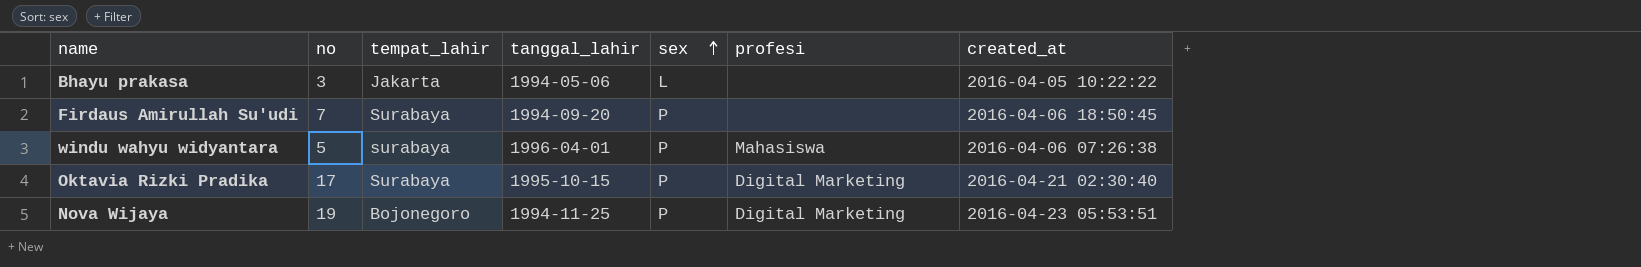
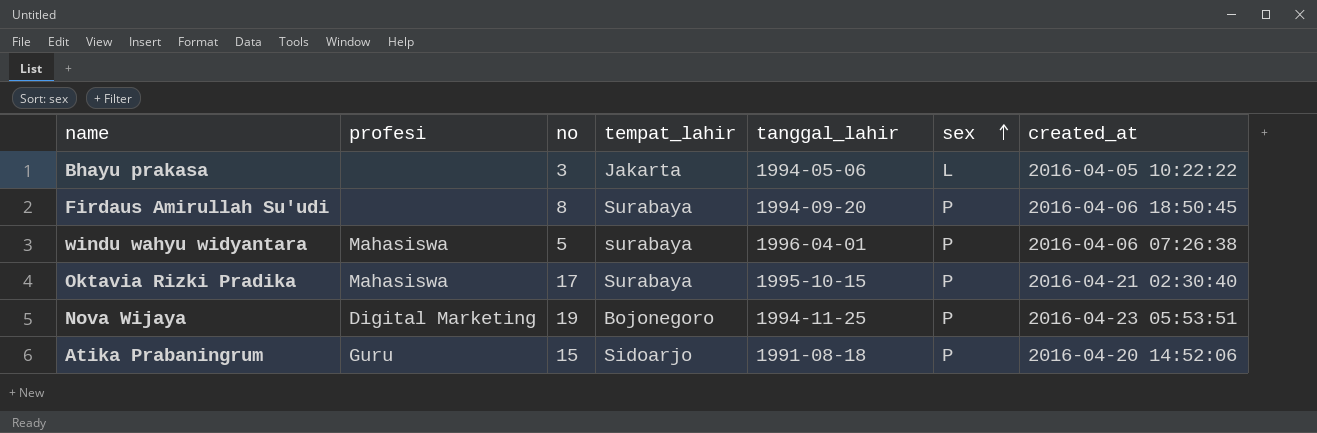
column profesi | position: 6 -> 2
Firdaus Amirullah Su'udi | no: 7 -> 8
Oktavia Rizki Pradika | profesi: Digital Marketing -> Mahasiswa
row Atika Prabaningrum: none -> Guru | 15 | Sidoarjo | 1991-08-18 | P | 2016-04-20 14:52:06

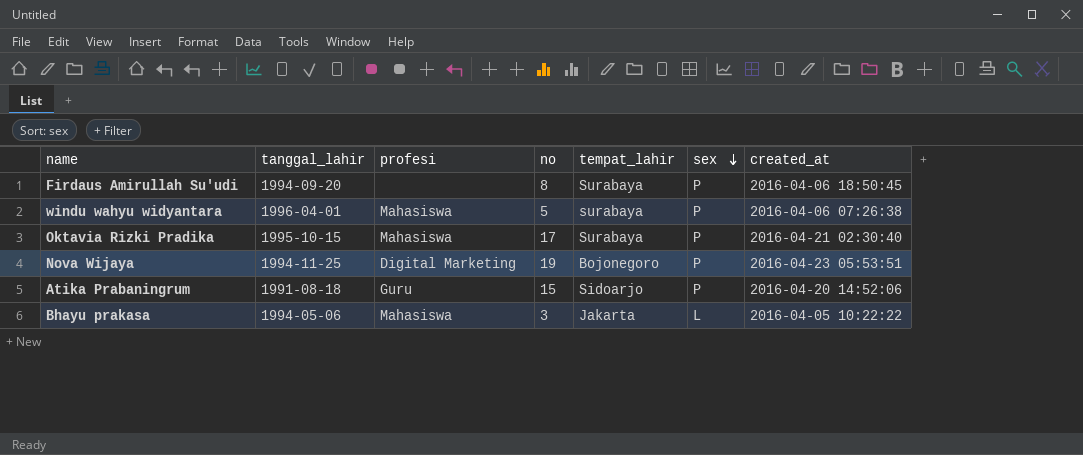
row order: sex ascending -> sex descending
column tanggal_lahir | position: 5 -> 2
Bhayu prakasa | profesi: none -> Mahasiswa

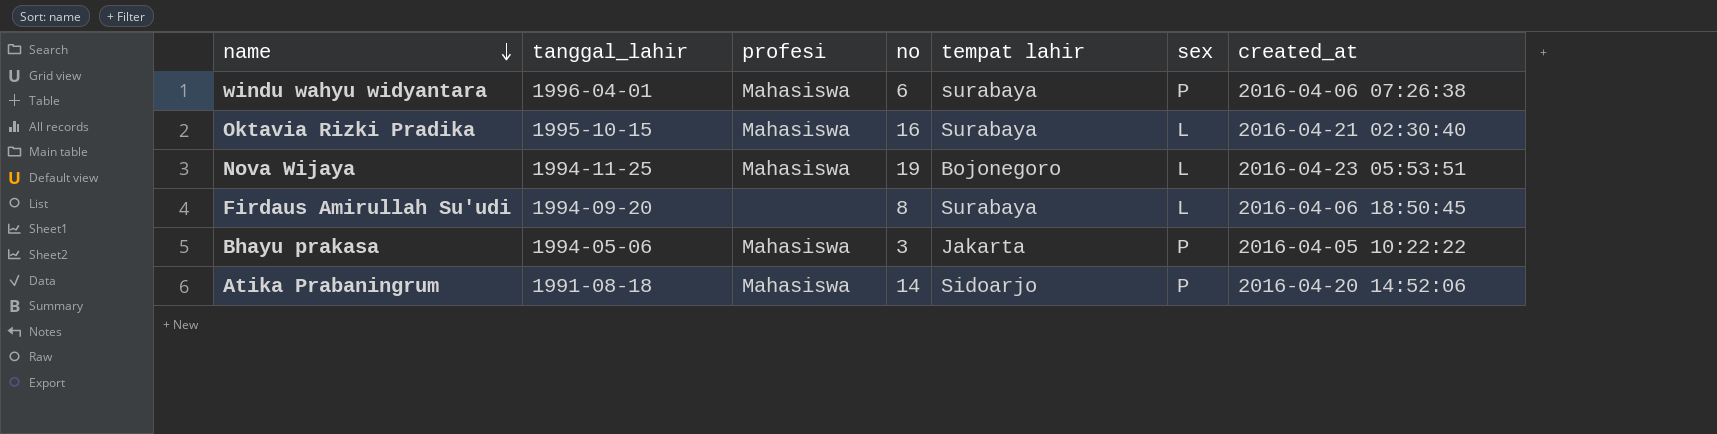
row order: sex descending -> name descending
column name: tempat_lahir -> tempat lahir
windu wahyu widyantara | no: 5 -> 6
Oktavia Rizki Pradika | no: 17 -> 16
Oktavia Rizki Pradika | sex: P -> L
Nova Wijaya | profesi: Digital Marketing -> Mahasiswa
Nova Wijaya | sex: P -> L
Firdaus Amirullah Su'udi | sex: P -> L
Bhayu prakasa | sex: L -> P
Atika Prabaningrum | profesi: Guru -> Mahasiswa
Atika Prabaningrum | no: 15 -> 14

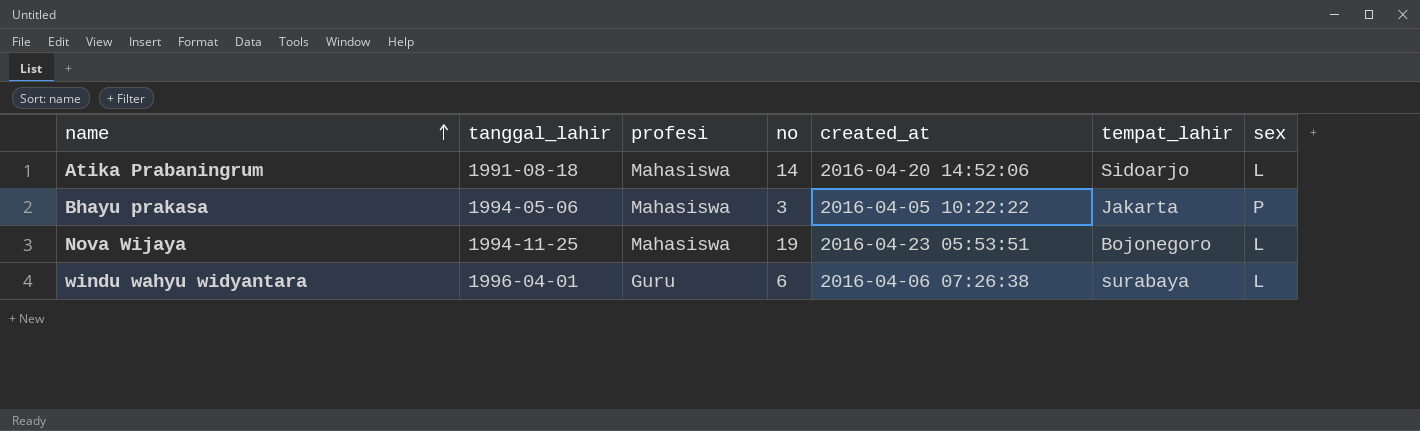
row order: name descending -> name ascending
column created_at | position: 7 -> 5
column name: tempat lahir -> tempat_lahir
row Oktavia Rizki Pradika: 1995-10-15 | Mahasiswa | 16 | Surabaya | L | 2016-04-21 02:30:40 -> none
row Firdaus Amirullah Su'udi: 1994-09-20 | none | 8 | Surabaya | L | 2016-04-06 18:50:45 -> none
Atika Prabaningrum | sex: P -> L
windu wahyu widyantara | profesi: Mahasiswa -> Guru
windu wahyu widyantara | sex: P -> L

